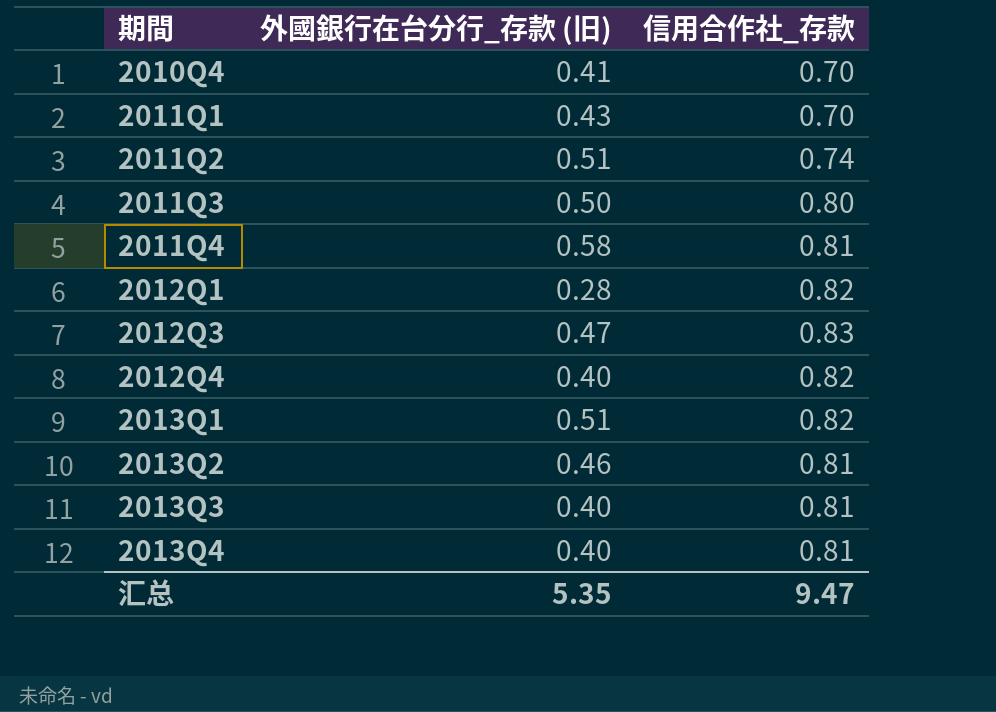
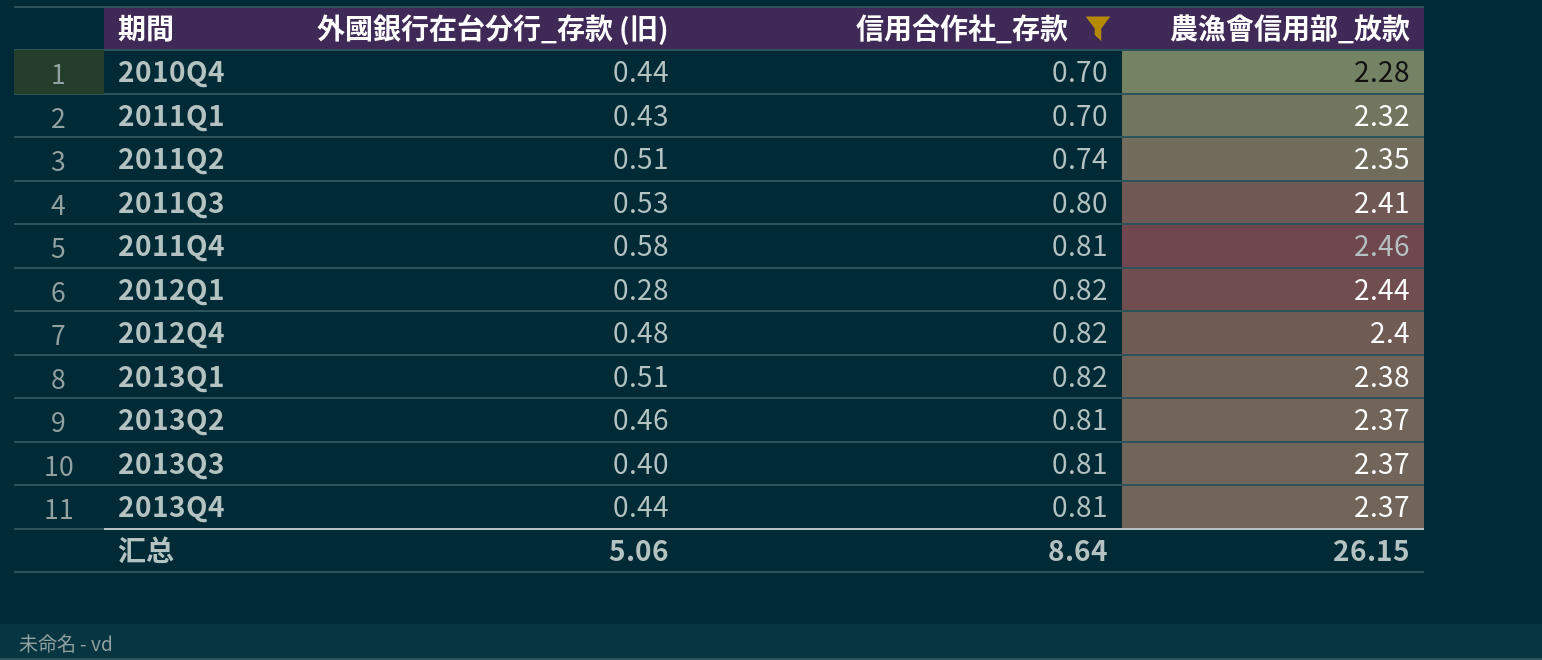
filter: none -> 信用合作社_存款 != 0.83
column 農漁會信用部_放款 | position: none -> 4
2010Q4 | 外國銀行在台分行_存款 (旧): 0.41 -> 0.44
2011Q3 | 外國銀行在台分行_存款 (旧): 0.50 -> 0.53
2012Q4 | 外國銀行在台分行_存款 (旧): 0.40 -> 0.48
2013Q4 | 外國銀行在台分行_存款 (旧): 0.40 -> 0.44
汇总 | 外國銀行在台分行_存款 (旧): 5.35 -> 5.06
汇总 | 信用合作社_存款: 9.47 -> 8.64

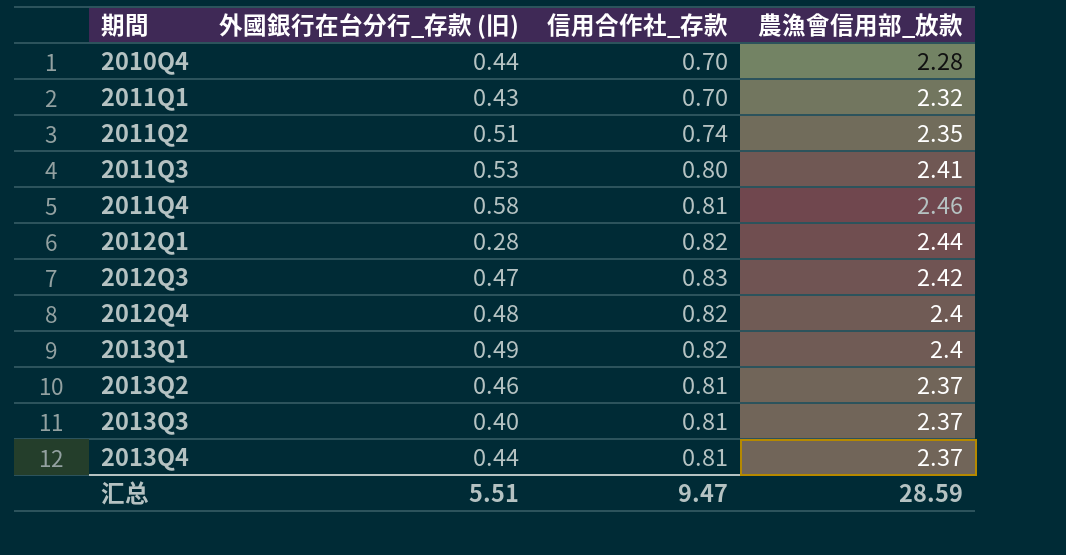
filter: 信用合作社_存款 != 0.83 -> none
2013Q1 | 外國銀行在台分行_存款 (旧): 0.51 -> 0.49
2013Q1 | 農漁會信用部_放款: 2.38 -> 2.4
汇总 | 外國銀行在台分行_存款 (旧): 5.06 -> 5.51
汇总 | 信用合作社_存款: 8.64 -> 9.47
汇总 | 農漁會信用部_放款: 26.15 -> 28.59

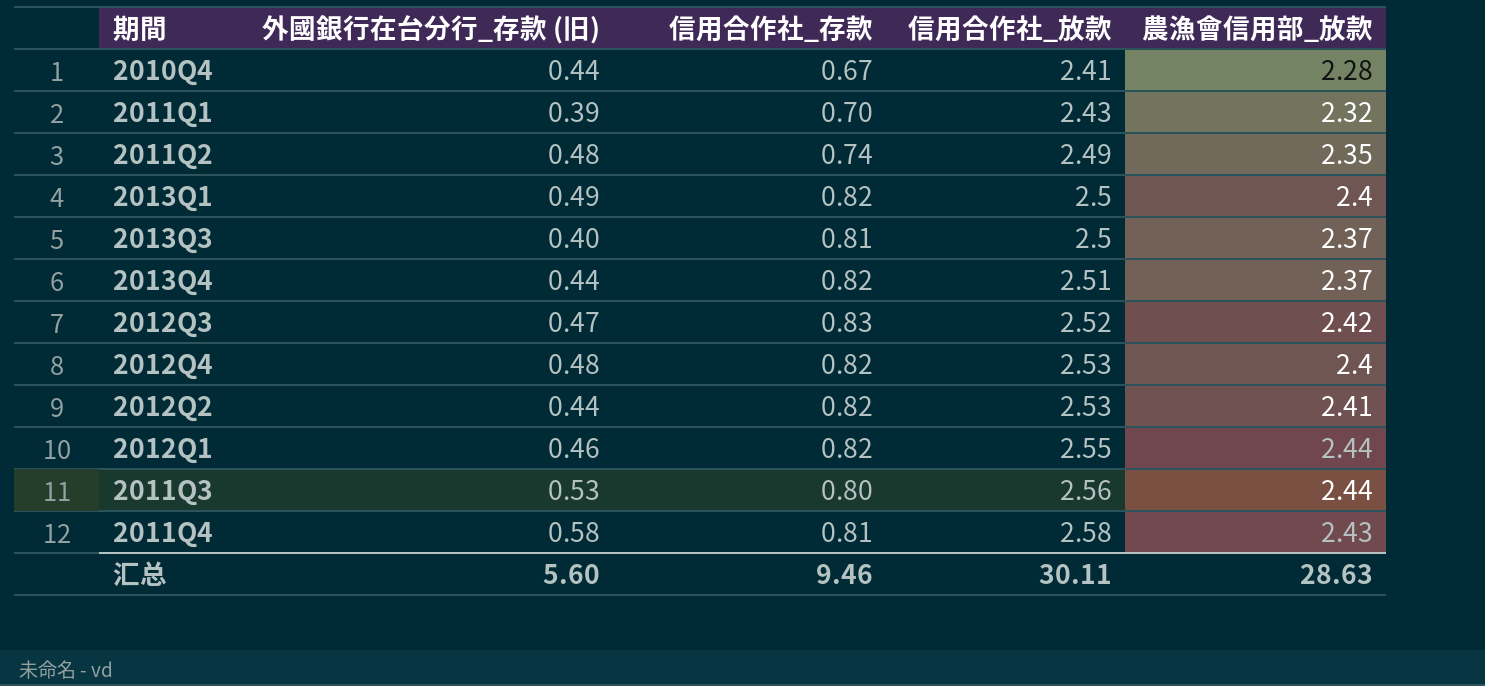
row order: 期間 ascending -> 信用合作社_放款 ascending
column 信用合作社_放款 | position: none -> 4
row 2013Q2: 0.46 | 0.81 | 2.37 -> none
2010Q4 | 信用合作社_存款: 0.70 -> 0.67
2011Q1 | 外國銀行在台分行_存款 (旧): 0.43 -> 0.39
2011Q2 | 外國銀行在台分行_存款 (旧): 0.51 -> 0.48
2013Q4 | 信用合作社_存款: 0.81 -> 0.82
row 2012Q2: none -> 0.44 | 0.82 | 2.53 | 2.41
2012Q1 | 外國銀行在台分行_存款 (旧): 0.28 -> 0.46
2011Q3 | 農漁會信用部_放款: 2.41 -> 2.44
2011Q4 | 農漁會信用部_放款: 2.46 -> 2.43
汇总 | 外國銀行在台分行_存款 (旧): 5.51 -> 5.60
汇总 | 信用合作社_存款: 9.47 -> 9.46
汇总 | 農漁會信用部_放款: 28.59 -> 28.63

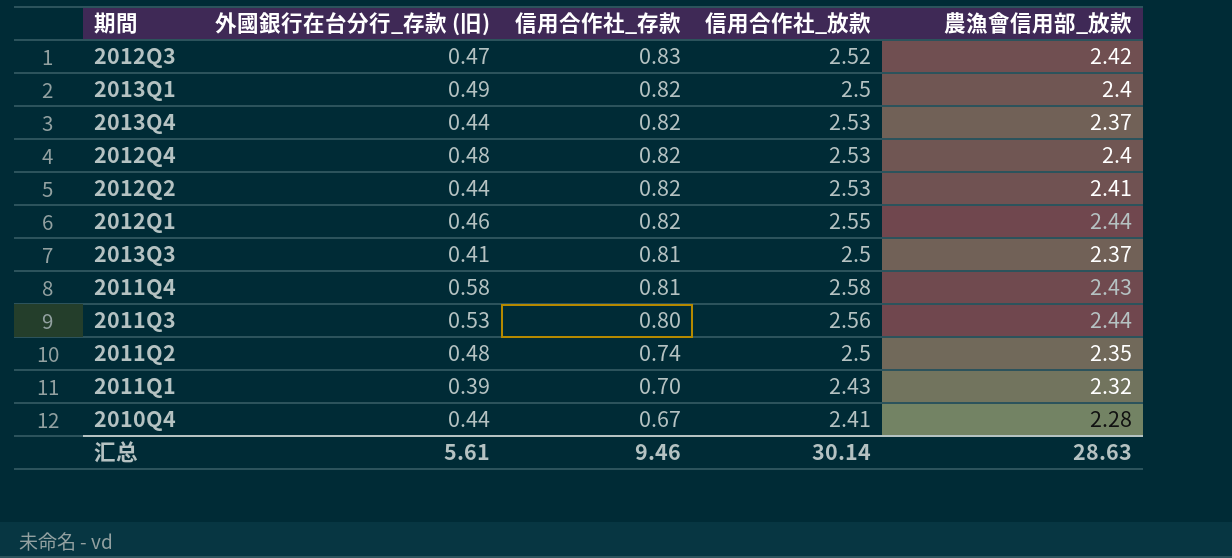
row order: 信用合作社_放款 ascending -> 信用合作社_存款 descending
2013Q4 | 信用合作社_放款: 2.51 -> 2.53
2013Q3 | 外國銀行在台分行_存款 (旧): 0.40 -> 0.41
2011Q2 | 信用合作社_放款: 2.49 -> 2.5
汇总 | 外國銀行在台分行_存款 (旧): 5.60 -> 5.61
汇总 | 信用合作社_放款: 30.11 -> 30.14

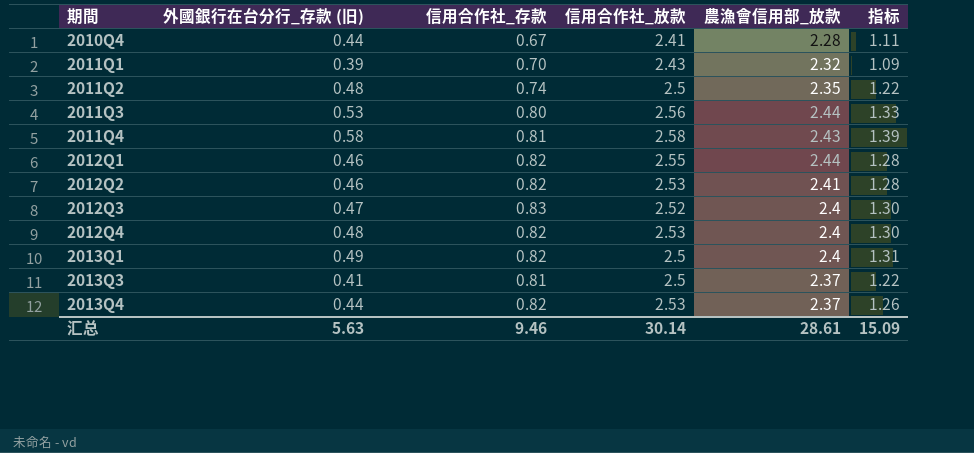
row order: 信用合作社_存款 descending -> 期間 ascending
column 指标 | formula: none -> [外國銀行在台分行_存款 (旧)] + [信用合作社_存款]
2012Q2 | 外國銀行在台分行_存款 (旧): 0.44 -> 0.46
2012Q3 | 農漁會信用部_放款: 2.42 -> 2.4
汇总 | 外國銀行在台分行_存款 (旧): 5.61 -> 5.63
汇总 | 農漁會信用部_放款: 28.63 -> 28.61

